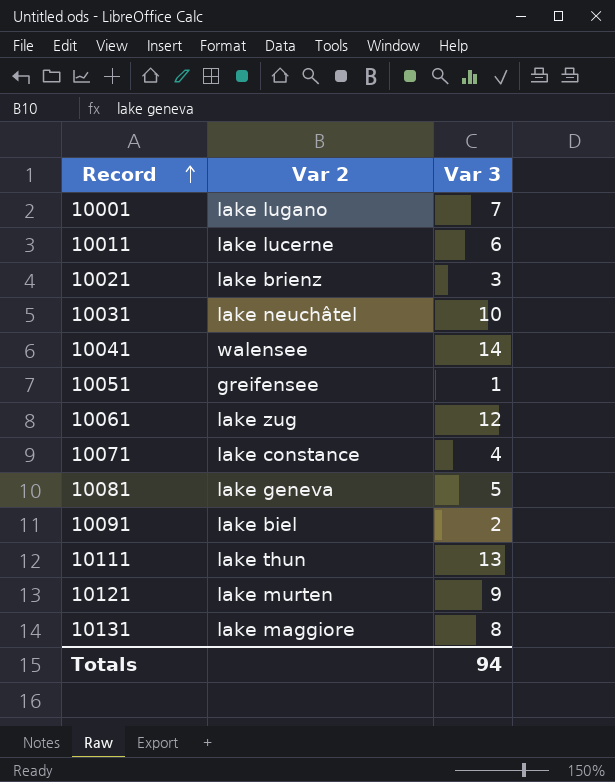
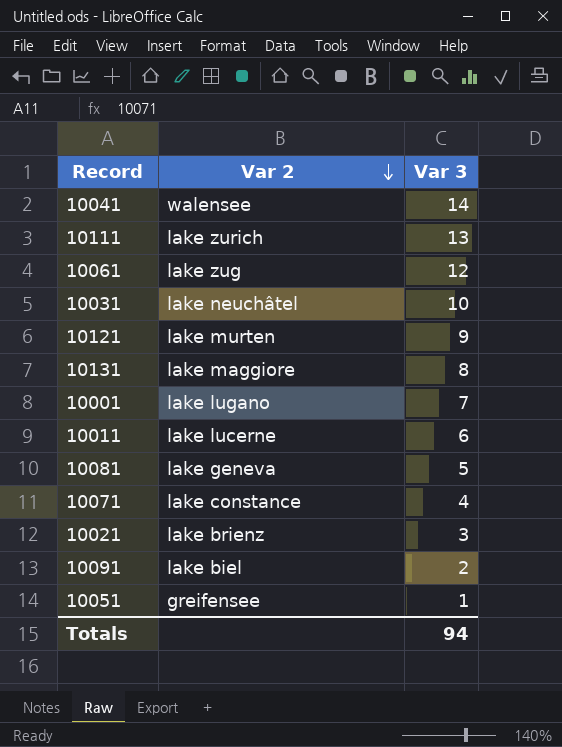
row order: Record ascending -> Var 2 descending
10111 | Var 2: lake thun -> lake zurich

